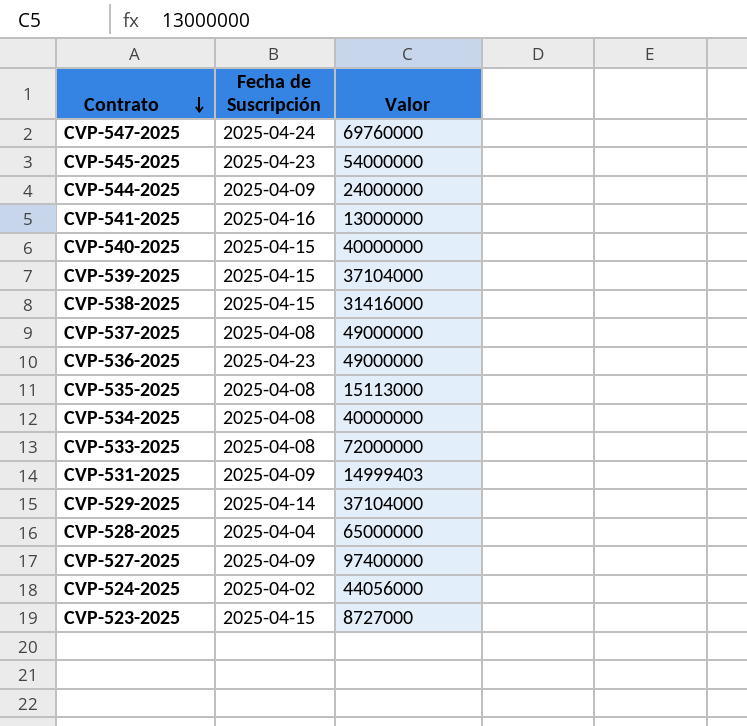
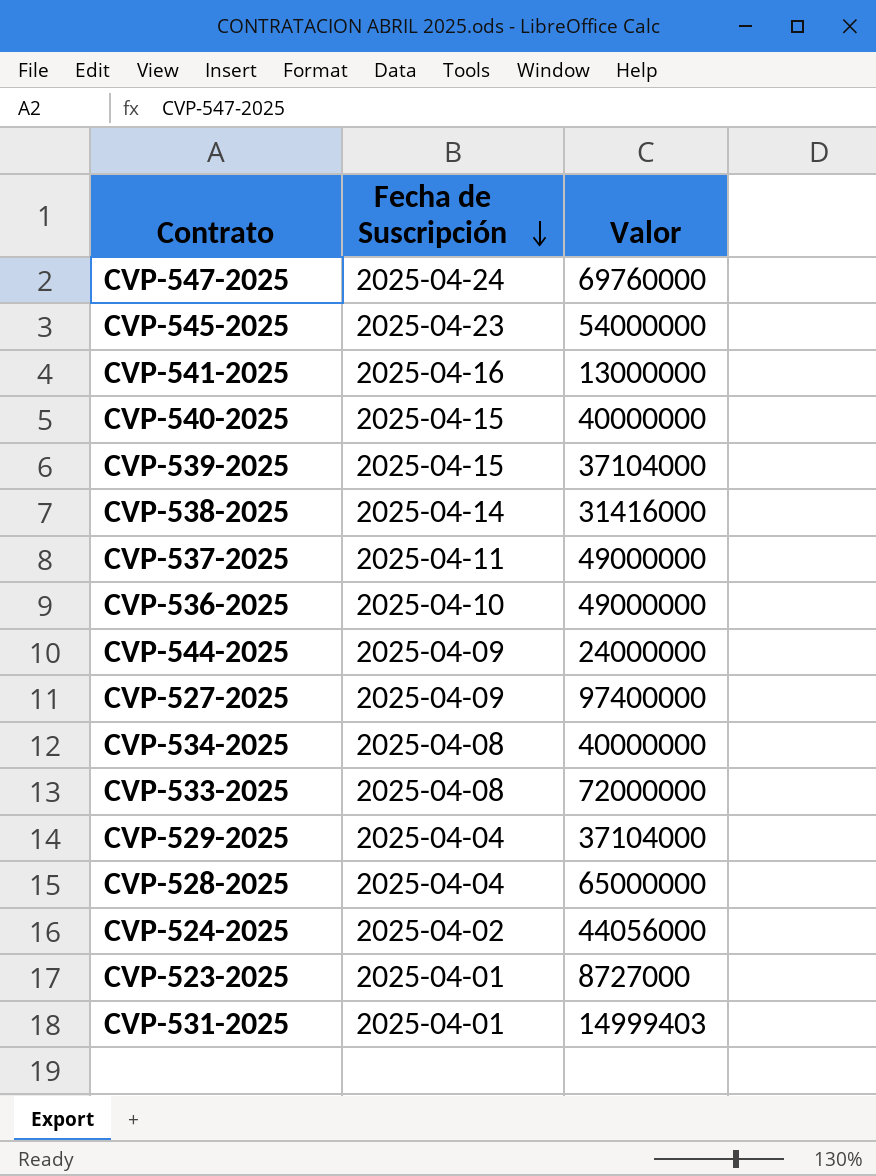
row order: Contrato descending -> Fecha de Suscripción descending
row CVP-535-2025: 2025-04-08 | 15113000 -> none
CVP-538-2025 | Fecha de Suscripción: 2025-04-15 -> 2025-04-14
CVP-537-2025 | Fecha de Suscripción: 2025-04-08 -> 2025-04-11
CVP-536-2025 | Fecha de Suscripción: 2025-04-23 -> 2025-04-10
CVP-529-2025 | Fecha de Suscripción: 2025-04-14 -> 2025-04-04
CVP-523-2025 | Fecha de Suscripción: 2025-04-15 -> 2025-04-01
CVP-531-2025 | Fecha de Suscripción: 2025-04-09 -> 2025-04-01

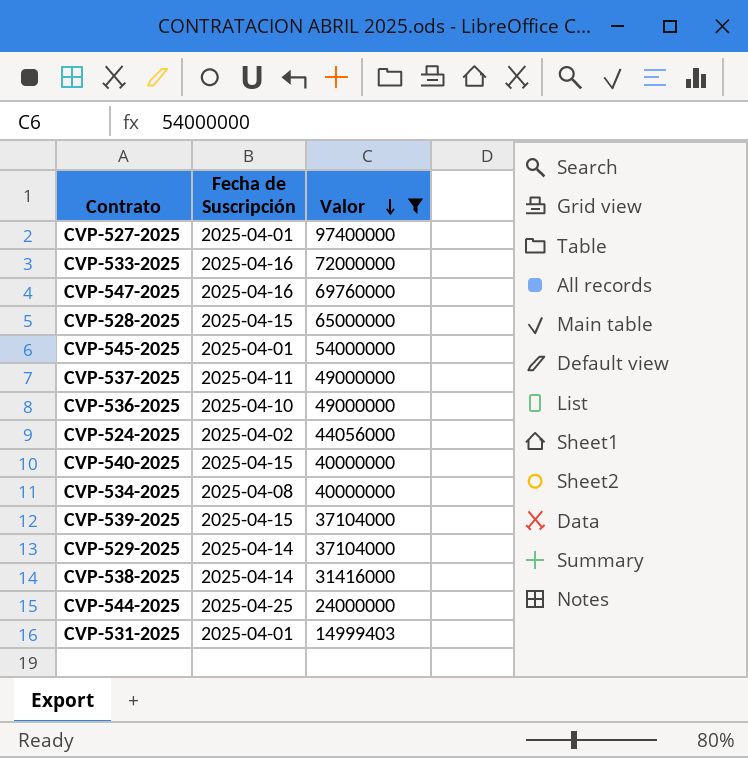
filter: none -> Valor >= 14999403
row order: Fecha de Suscripción descending -> Valor descending
CVP-527-2025 | Fecha de Suscripción: 2025-04-09 -> 2025-04-01
CVP-533-2025 | Fecha de Suscripción: 2025-04-08 -> 2025-04-16
CVP-547-2025 | Fecha de Suscripción: 2025-04-24 -> 2025-04-16
CVP-528-2025 | Fecha de Suscripción: 2025-04-04 -> 2025-04-15
CVP-545-2025 | Fecha de Suscripción: 2025-04-23 -> 2025-04-01
CVP-529-2025 | Fecha de Suscripción: 2025-04-04 -> 2025-04-14
CVP-544-2025 | Fecha de Suscripción: 2025-04-09 -> 2025-04-25

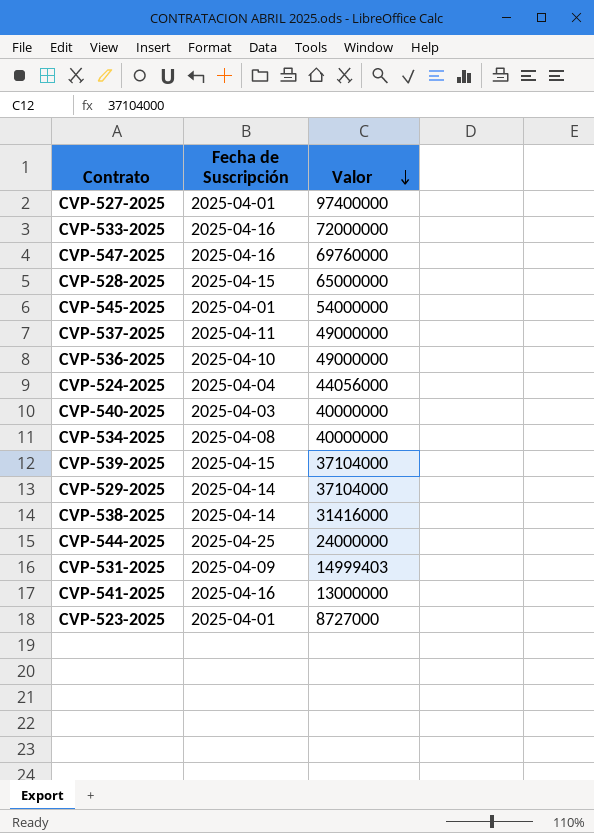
filter: Valor >= 14999403 -> none
CVP-524-2025 | Fecha de Suscripción: 2025-04-02 -> 2025-04-04
CVP-540-2025 | Fecha de Suscripción: 2025-04-15 -> 2025-04-03
CVP-531-2025 | Fecha de Suscripción: 2025-04-01 -> 2025-04-09

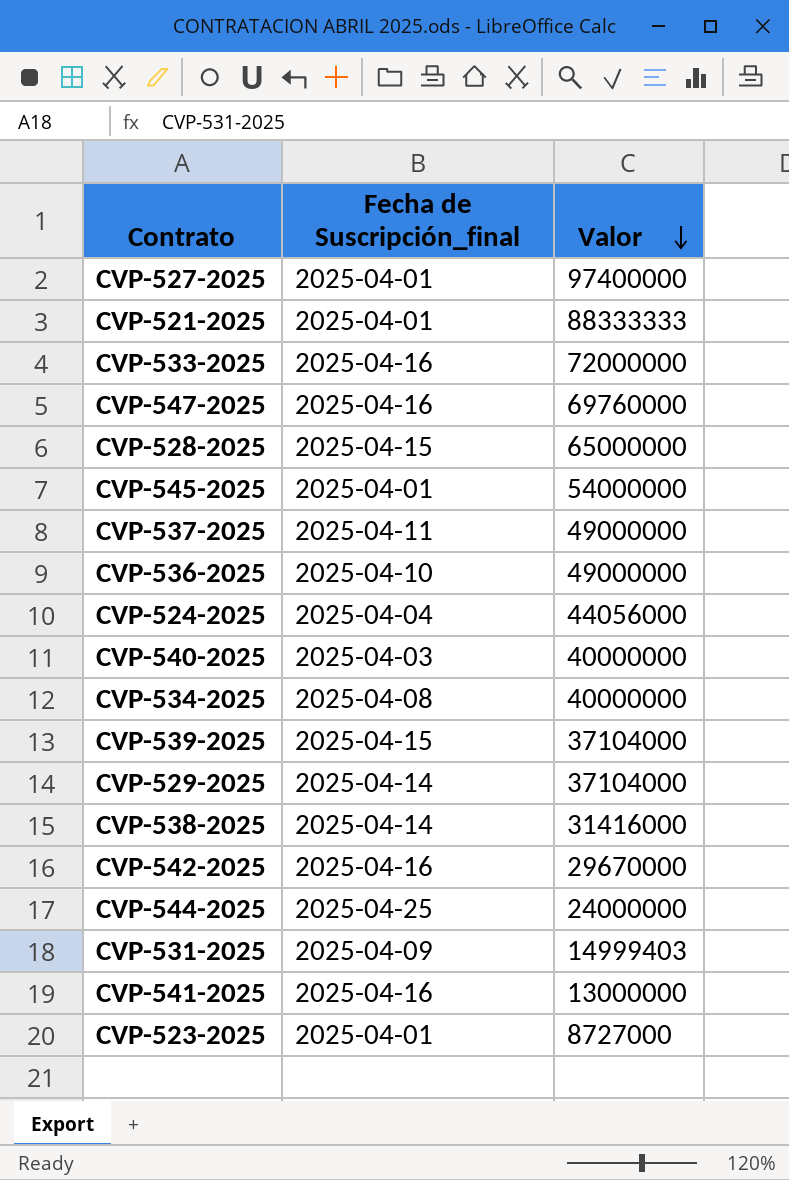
column name: Fecha de Suscripción -> Fecha de Suscripción_final
row CVP-521-2025: none -> 2025-04-01 | 88333333
row CVP-542-2025: none -> 2025-04-16 | 29670000

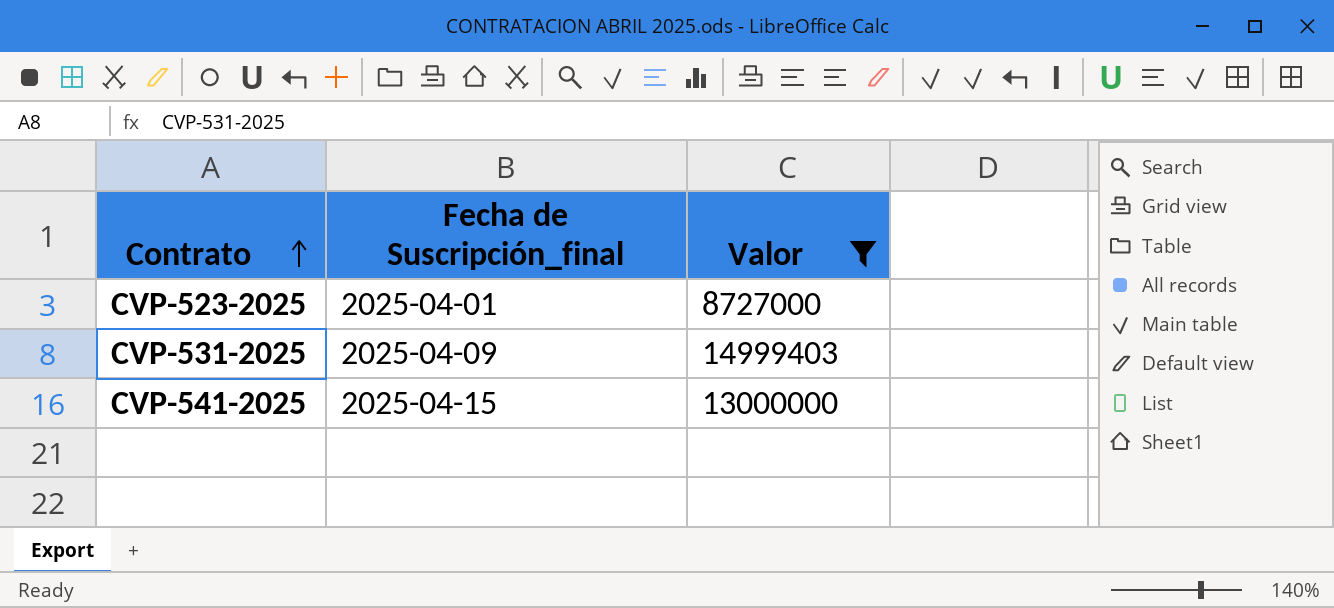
filter: none -> Valor <= 14999403
row order: Valor descending -> Contrato ascending
CVP-541-2025 | Fecha de Suscripción_final: 2025-04-16 -> 2025-04-15

